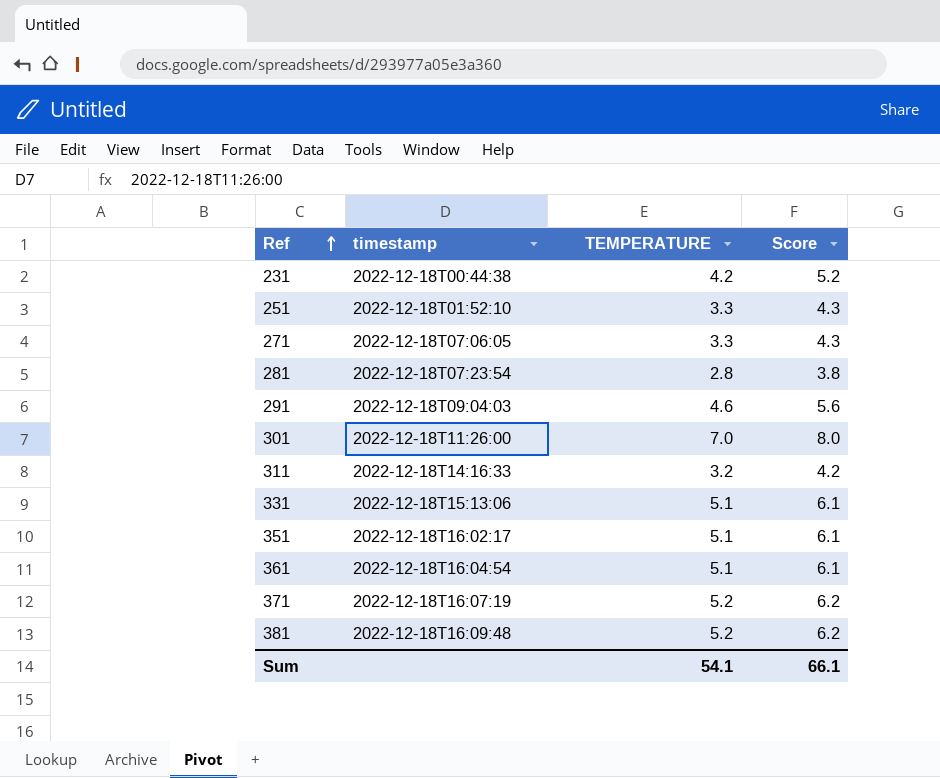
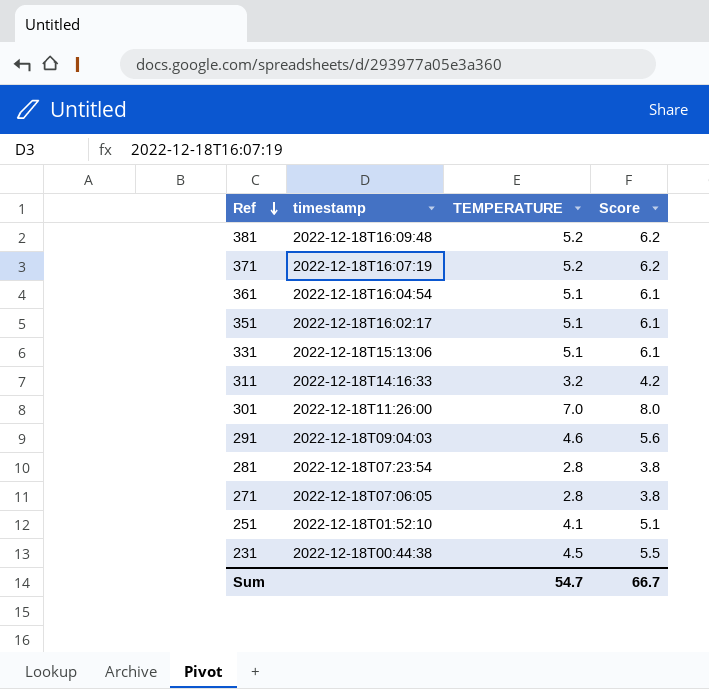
row order: Ref ascending -> Ref descending
271 | TEMPERATURE: 3.3 -> 2.8
271 | Score: 4.3 -> 3.8
251 | TEMPERATURE: 3.3 -> 4.1
251 | Score: 4.3 -> 5.1
231 | TEMPERATURE: 4.2 -> 4.5
231 | Score: 5.2 -> 5.5
Sum | TEMPERATURE: 54.1 -> 54.7
Sum | Score: 66.1 -> 66.7

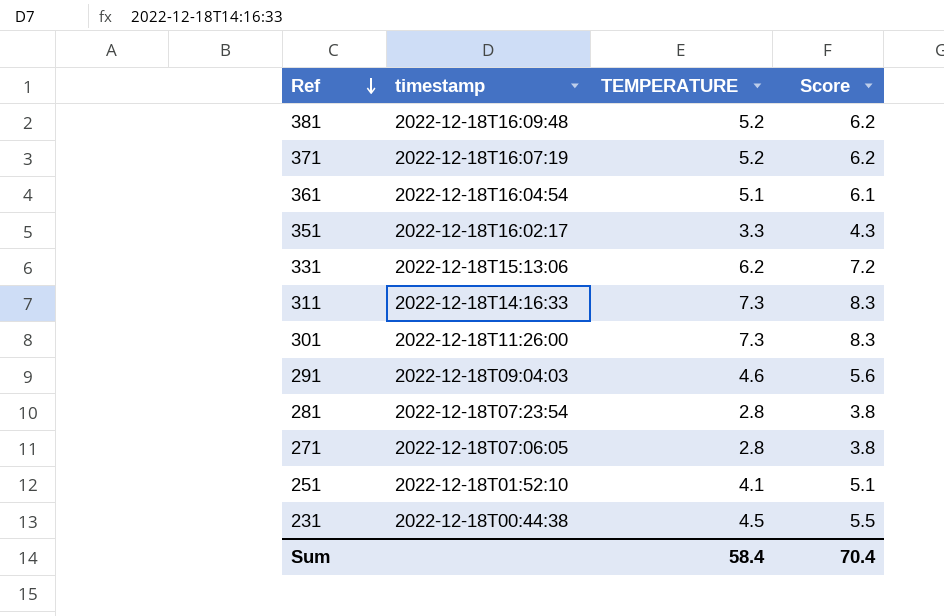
351 | TEMPERATURE: 5.1 -> 3.3
351 | Score: 6.1 -> 4.3
331 | TEMPERATURE: 5.1 -> 6.2
331 | Score: 6.1 -> 7.2
311 | TEMPERATURE: 3.2 -> 7.3
311 | Score: 4.2 -> 8.3
301 | TEMPERATURE: 7.0 -> 7.3
301 | Score: 8.0 -> 8.3
Sum | TEMPERATURE: 54.7 -> 58.4
Sum | Score: 66.7 -> 70.4

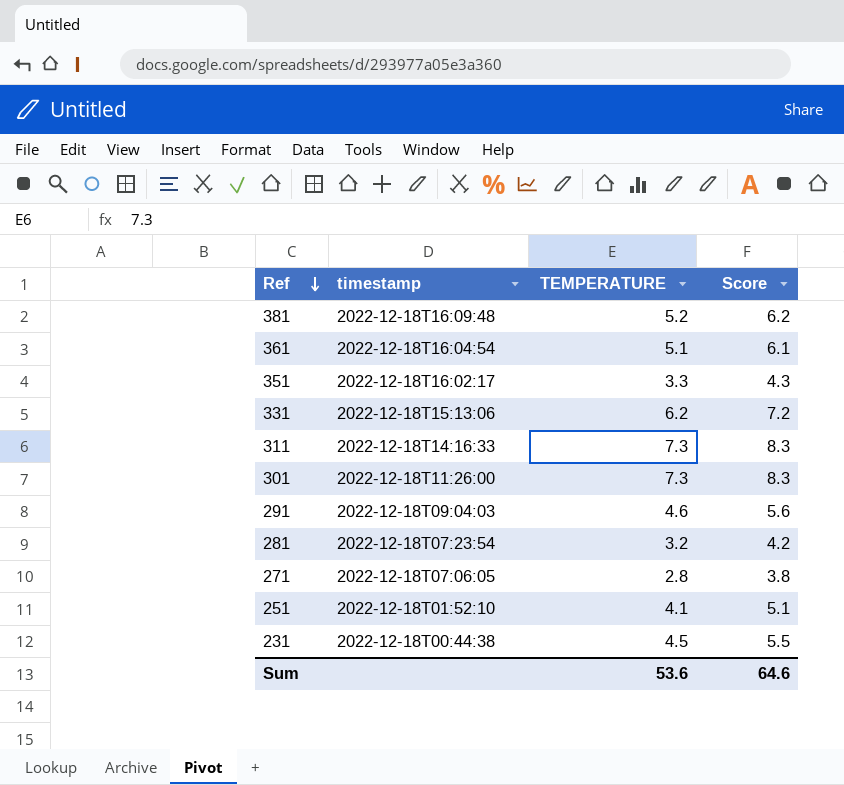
row 371: 2022-12-18T16:07:19 | 5.2 | 6.2 -> none
281 | TEMPERATURE: 2.8 -> 3.2
281 | Score: 3.8 -> 4.2
Sum | TEMPERATURE: 58.4 -> 53.6
Sum | Score: 70.4 -> 64.6

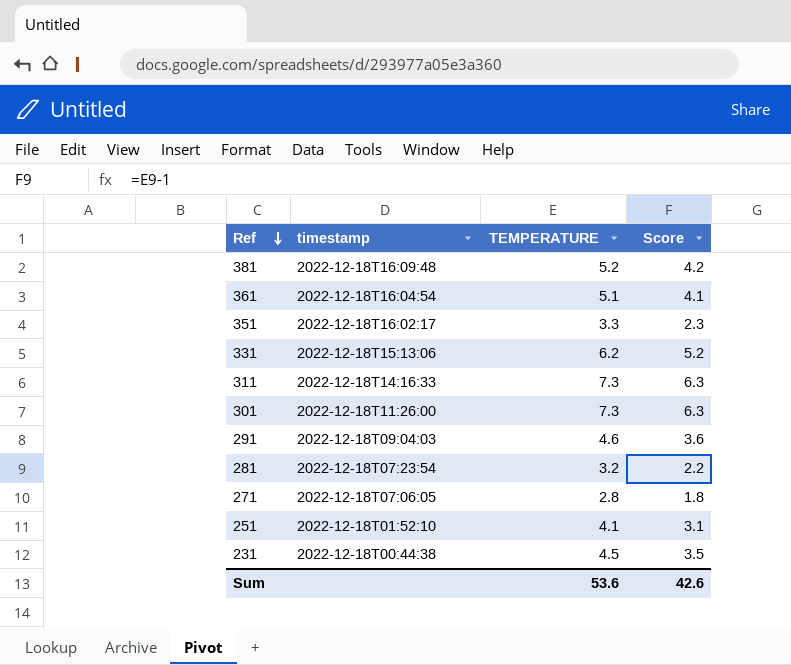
column Score | formula: [TEMPERATURE] + 1 -> [TEMPERATURE] - 1
Sum | Score: 64.6 -> 42.6

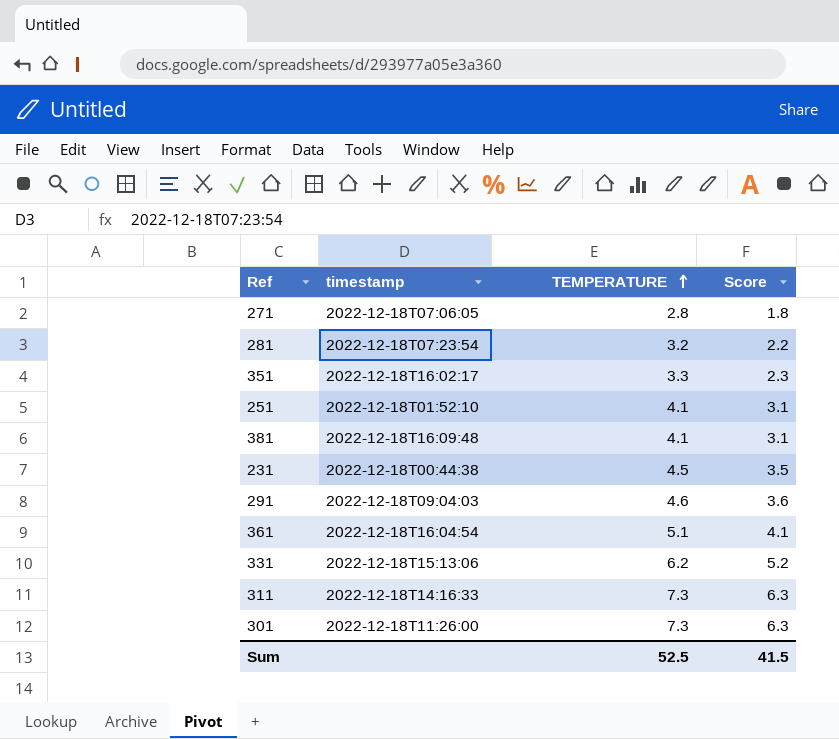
row order: Ref descending -> TEMPERATURE ascending
381 | TEMPERATURE: 5.2 -> 4.1
381 | Score: 4.2 -> 3.1
Sum | TEMPERATURE: 53.6 -> 52.5
Sum | Score: 42.6 -> 41.5

